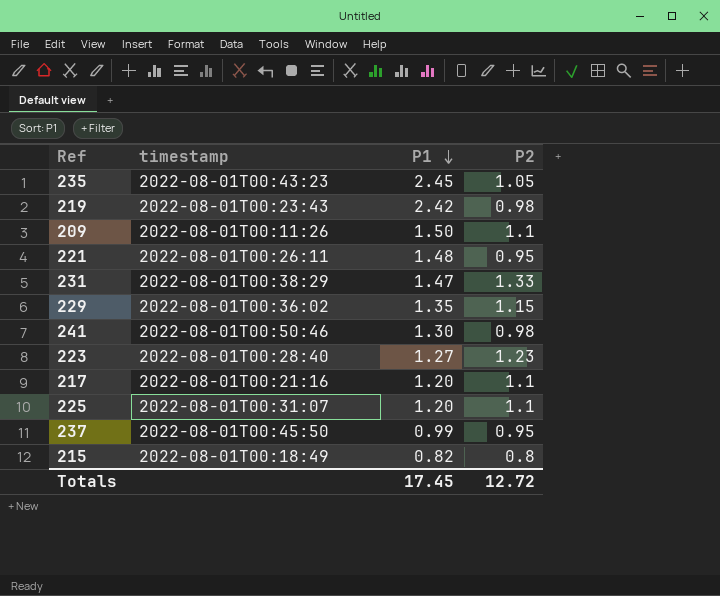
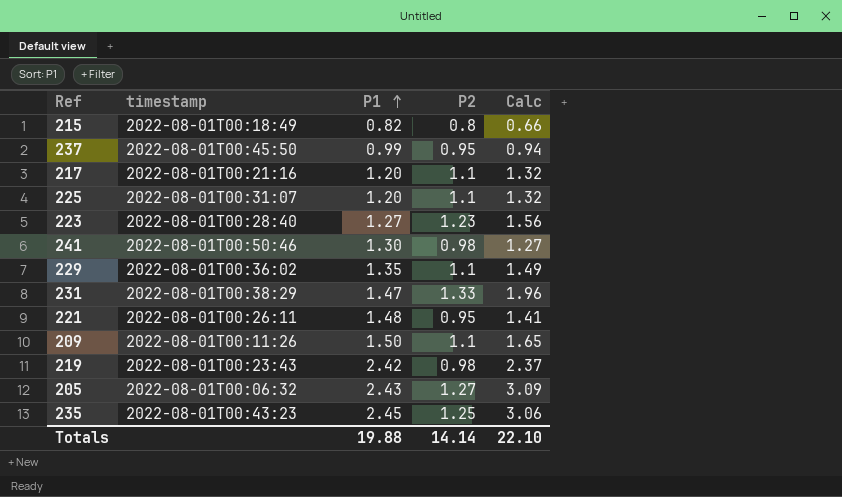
row order: P1 descending -> P1 ascending
column Calc | formula: none -> [P1] * [P2]
229 | P2: 1.15 -> 1.1
row 205: none -> 2022-08-01T00:06:32 | 2.43 | 1.27 | 3.09
235 | P2: 1.05 -> 1.25
Totals | P1: 17.45 -> 19.88
Totals | P2: 12.72 -> 14.14

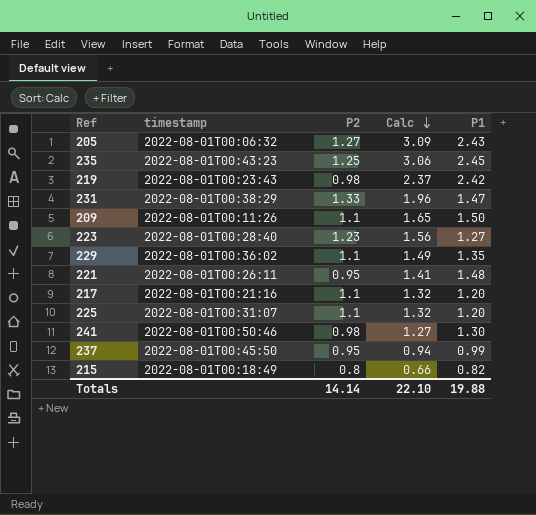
row order: P1 ascending -> Calc descending
column P1 | position: 3 -> 5

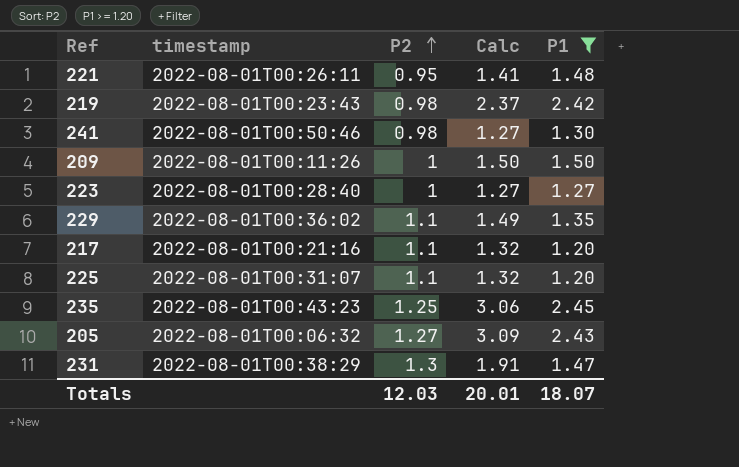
filter: none -> P1 >= 1.20
row order: Calc descending -> P2 ascending
209 | P2: 1.1 -> 1
209 | Calc: 1.65 -> 1.50
223 | P2: 1.23 -> 1
223 | Calc: 1.56 -> 1.27
231 | P2: 1.33 -> 1.3
231 | Calc: 1.96 -> 1.91
Totals | P2: 14.14 -> 12.03
Totals | Calc: 22.10 -> 20.01
Totals | P1: 19.88 -> 18.07

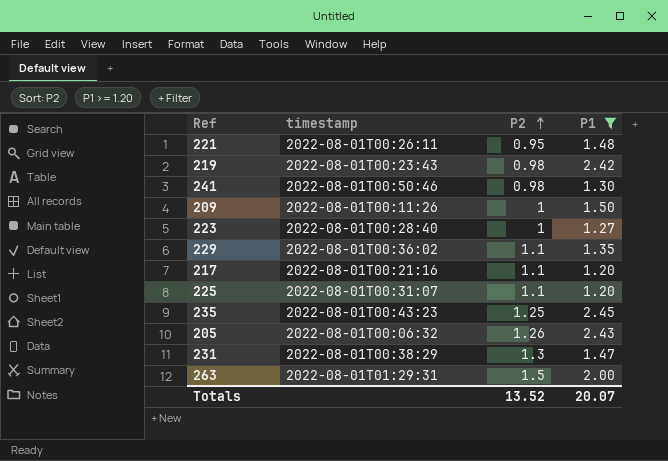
column Calc | formula: [P2] * [P1] -> none
205 | P2: 1.27 -> 1.26
row 263: none -> 2022-08-01T01:29:31 | 1.5 | 2.00
Totals | P2: 12.03 -> 13.52
Totals | P1: 18.07 -> 20.07

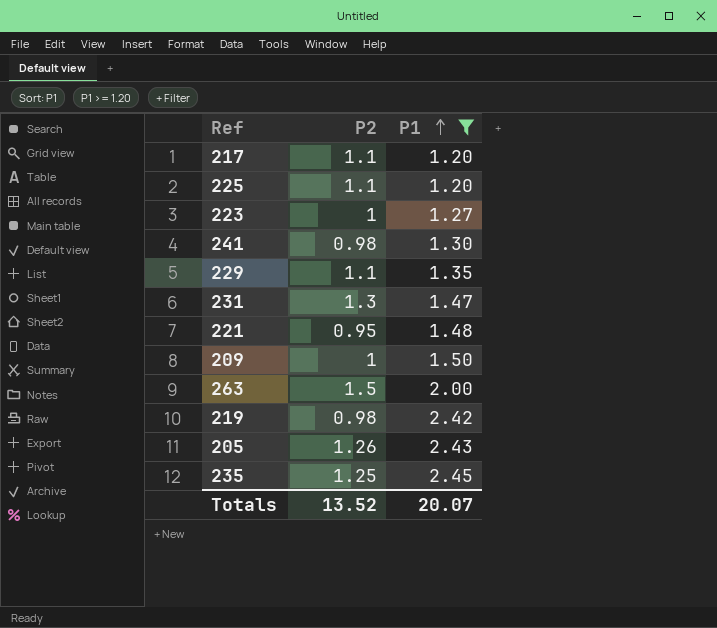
row order: P2 ascending -> P1 ascending
column timestamp | position: 2 -> none

